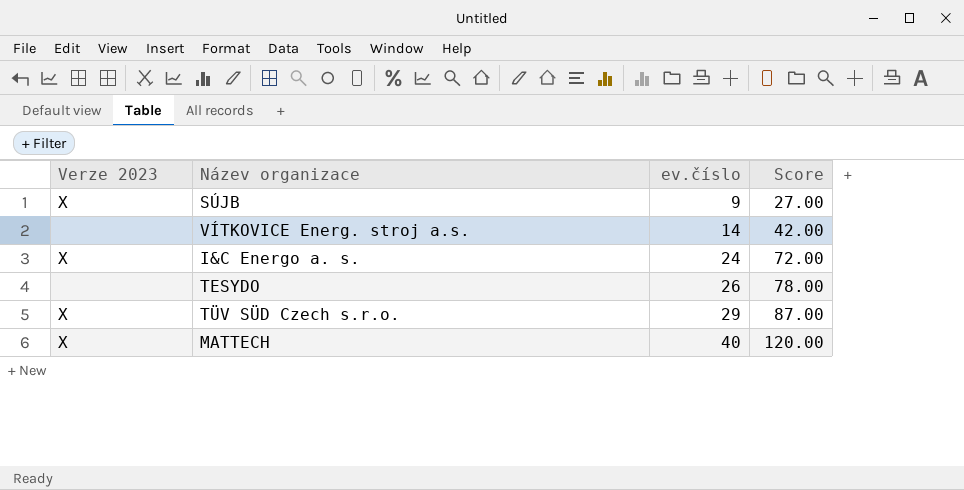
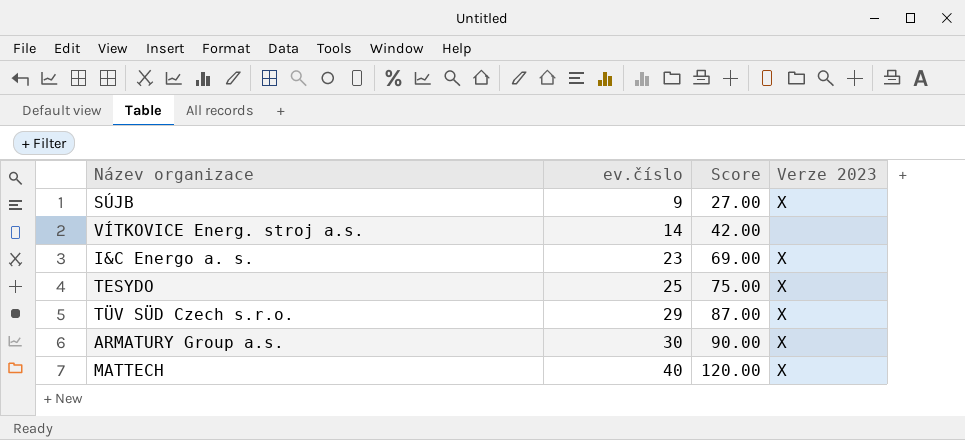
column Verze 2023 | position: 1 -> 4
I&C Energo a. s. | ev.číslo: 24 -> 23
I&C Energo a. s. | Score: 72.00 -> 69.00
TESYDO | ev.číslo: 26 -> 25
TESYDO | Score: 78.00 -> 75.00
TESYDO | Verze 2023: none -> X
row ARMATURY Group a.s.: none -> 30 | 90.00 | X

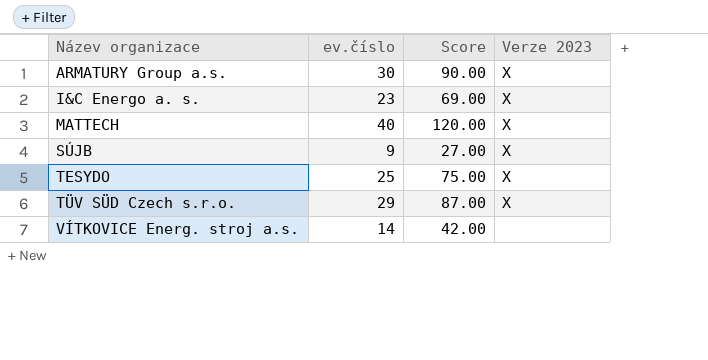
row order: ev.číslo ascending -> Název organizace ascending

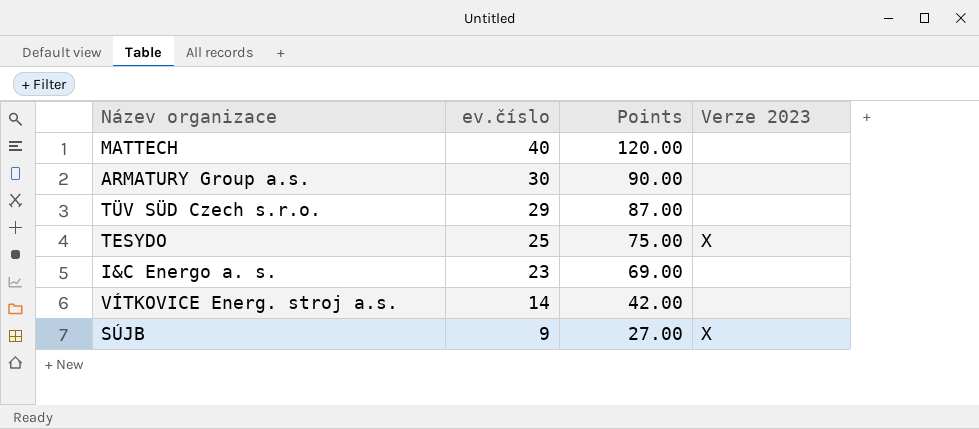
row order: Název organizace ascending -> ev.číslo descending
column name: Score -> Points
MATTECH | Verze 2023: X -> none
ARMATURY Group a.s. | Verze 2023: X -> none
TÜV SÜD Czech s.r.o. | Verze 2023: X -> none
I&C Energo a. s. | Verze 2023: X -> none

